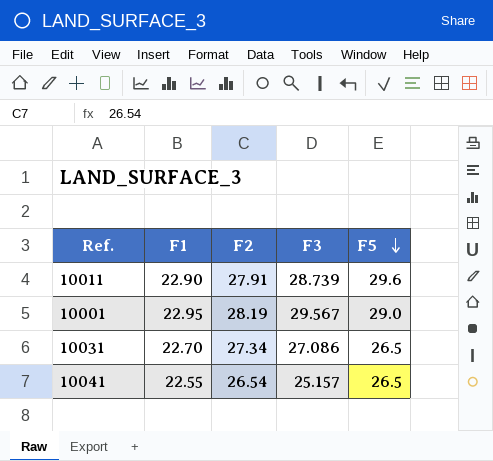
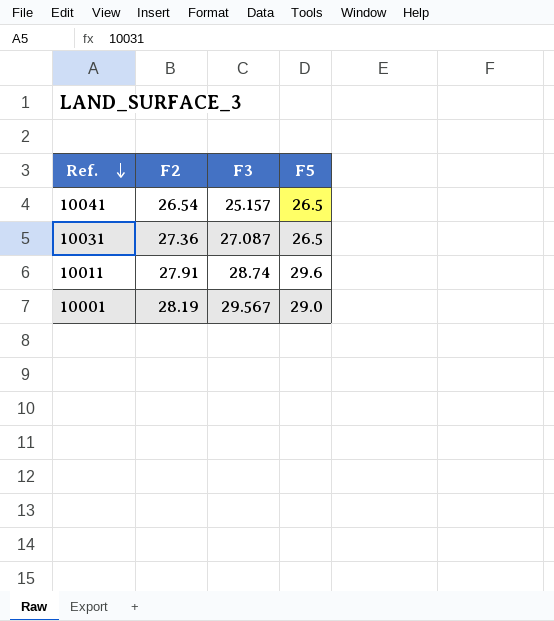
row order: F5 descending -> Ref. descending
column F1 | position: 2 -> none
10031 | F2: 27.34 -> 27.36
10031 | F3: 27.086 -> 27.087
10011 | F3: 28.739 -> 28.74

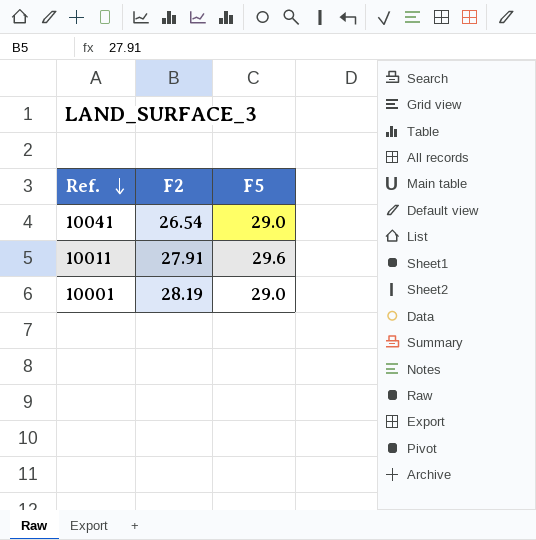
column F3 | position: 3 -> none
row 10031: 27.36 | 27.087 | 26.5 -> none
10041 | F5: 26.5 -> 29.0

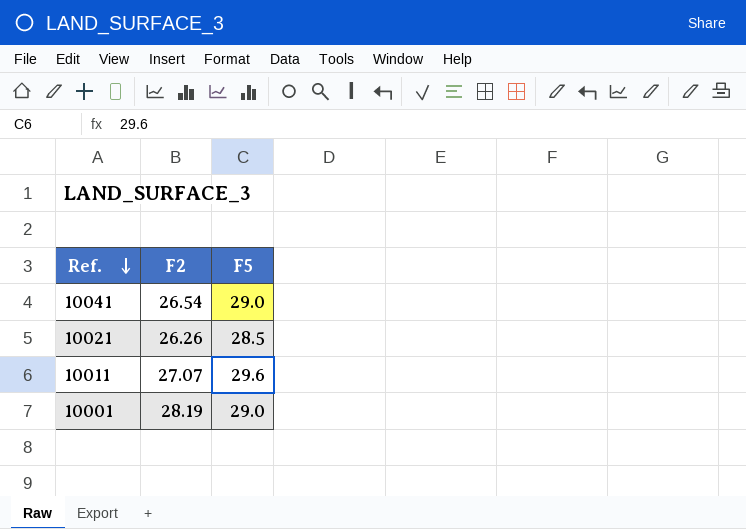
row 10021: none -> 26.26 | 28.5
10011 | F2: 27.91 -> 27.07

